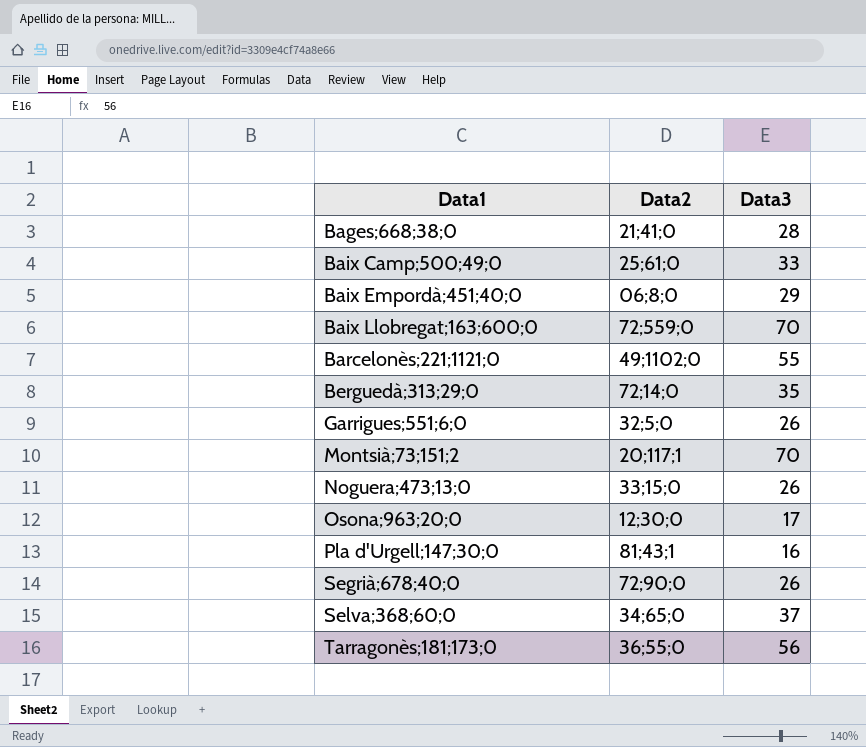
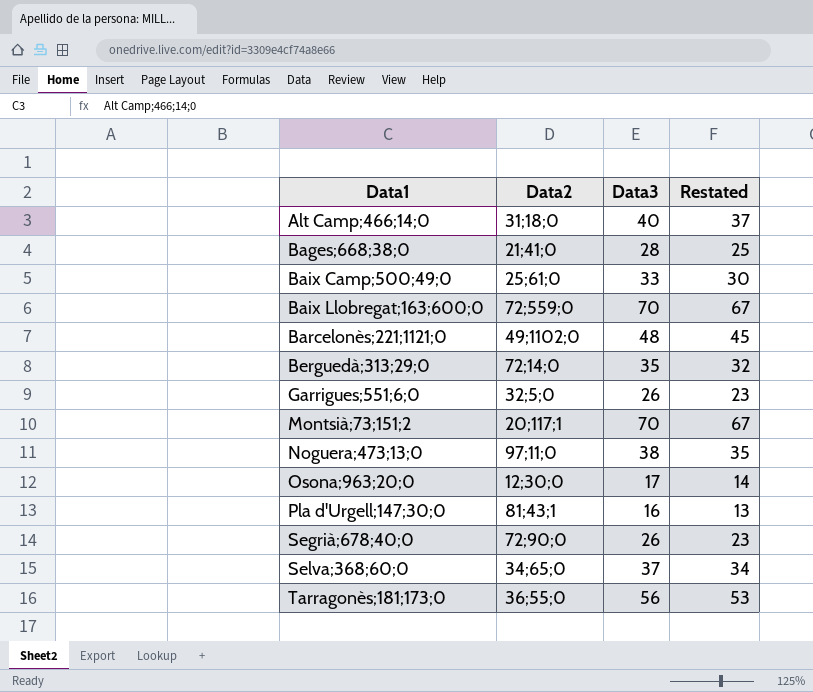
column Restated | formula: none -> [Data3] - 3
row Baix Empordà;451;40;0: 06;8;0 | 29 -> none
row Alt Camp;466;14;0: none -> 31;18;0 | 40 | 37
Barcelonès;221;1121;0 | Data3: 55 -> 48
Noguera;473;13;0 | Data2: 33;15;0 -> 97;11;0
Noguera;473;13;0 | Data3: 26 -> 38

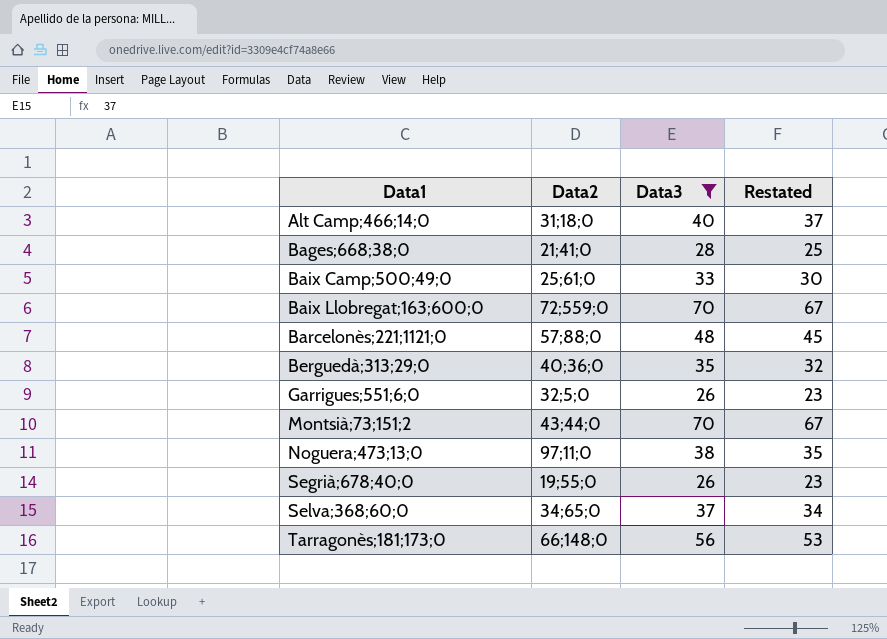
filter: none -> Data3 >= 26
Barcelonès;221;1121;0 | Data2: 49;1102;0 -> 57;88;0
Berguedà;313;29;0 | Data2: 72;14;0 -> 40;36;0
Montsià;73;151;2 | Data2: 20;117;1 -> 43;44;0
Segrià;678;40;0 | Data2: 72;90;0 -> 19;55;0
Tarragonès;181;173;0 | Data2: 36;55;0 -> 66;148;0

